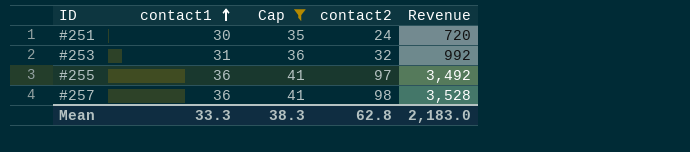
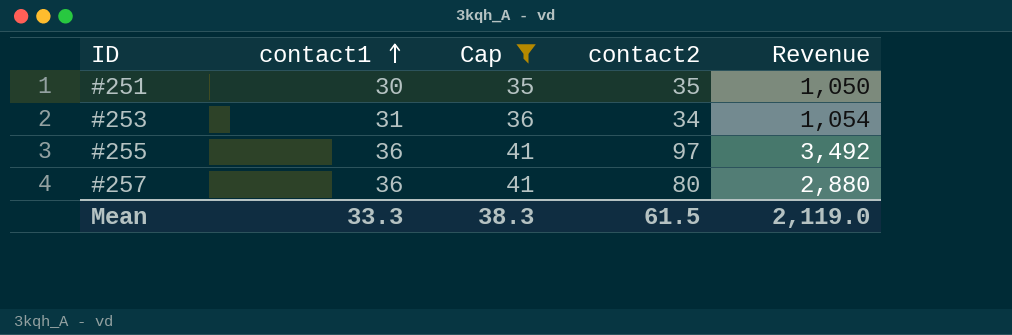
#251 | contact2: 24 -> 35
#251 | Revenue: 720 -> 1,050
#253 | contact2: 32 -> 34
#253 | Revenue: 992 -> 1,054
#257 | contact2: 98 -> 80
#257 | Revenue: 3,528 -> 2,880
Mean | contact2: 62.8 -> 61.5
Mean | Revenue: 2,183.0 -> 2,119.0

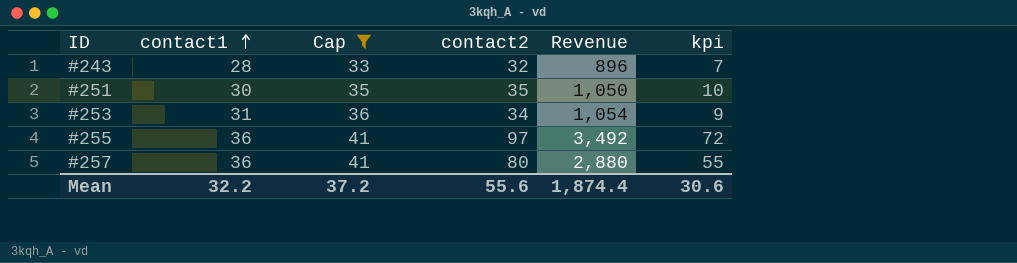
column kpi | formula: none -> [contact2] - 25
row #243: none -> 28 | 33 | 32 | 896 | 7
Mean | contact1: 33.3 -> 32.2
Mean | Cap: 38.3 -> 37.2
Mean | contact2: 61.5 -> 55.6
Mean | Revenue: 2,119.0 -> 1,874.4

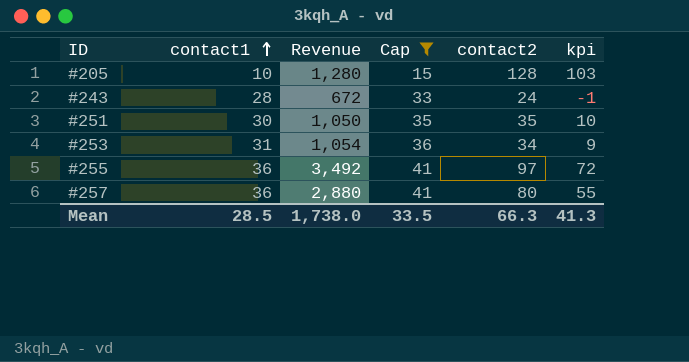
column Revenue | position: 5 -> 3
row #205: none -> 10 | 1,280 | 15 | 128 | 103
#243 | Revenue: 896 -> 672
#243 | contact2: 32 -> 24
#243 | kpi: 7 -> -1
Mean | contact1: 32.2 -> 28.5
Mean | Revenue: 1,874.4 -> 1,738.0
Mean | Cap: 37.2 -> 33.5
Mean | contact2: 55.6 -> 66.3
Mean | kpi: 30.6 -> 41.3

